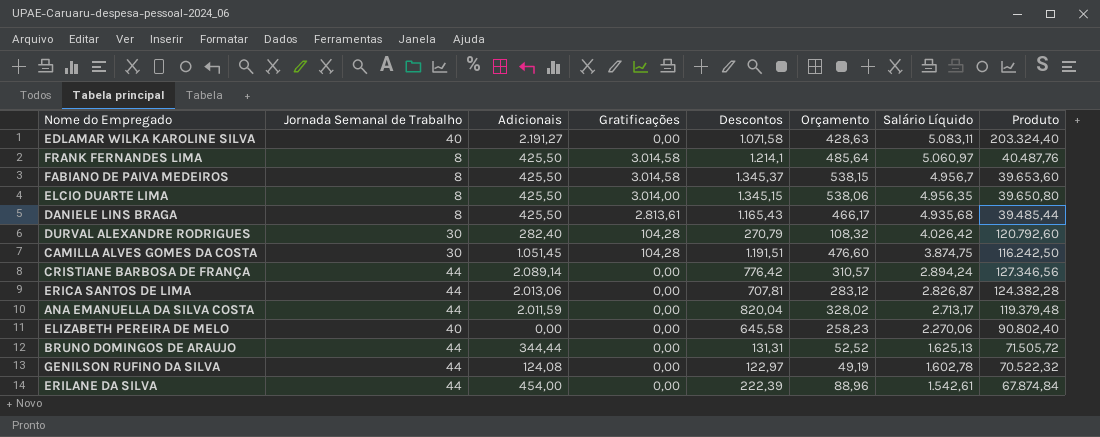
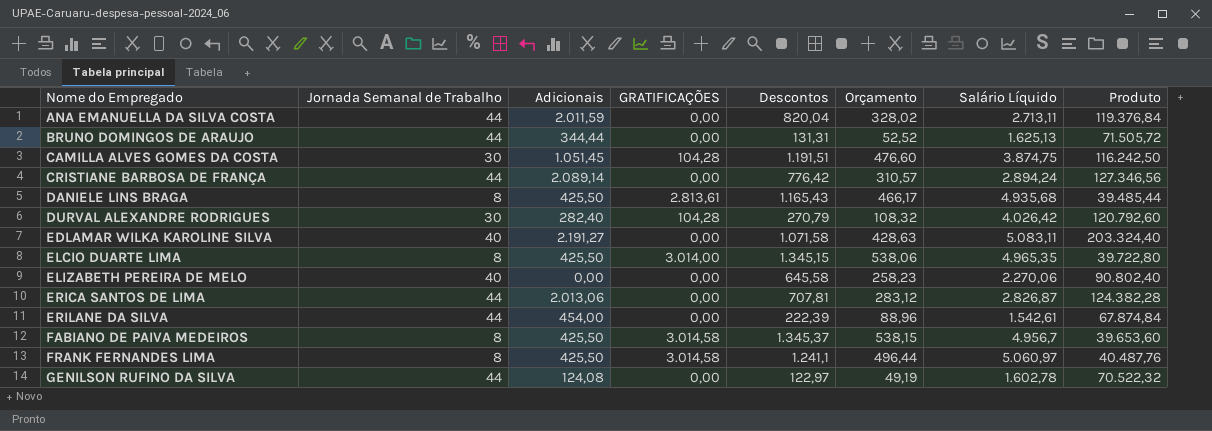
row order: Salário Líquido descending -> Nome do Empregado ascending
column name: Gratificações -> GRATIFICAÇÕES
ANA EMANUELLA DA SILVA COSTA | Salário Líquido: 2.713,17 -> 2.713,11
ANA EMANUELLA DA SILVA COSTA | Produto: 119.379,48 -> 119.376,84
ELCIO DUARTE LIMA | Salário Líquido: 4.956,35 -> 4.965,35
ELCIO DUARTE LIMA | Produto: 39.650,80 -> 39.722,80
FRANK FERNANDES LIMA | Descontos: 1.214,1 -> 1.241,1
FRANK FERNANDES LIMA | Orçamento: 485,64 -> 496,44

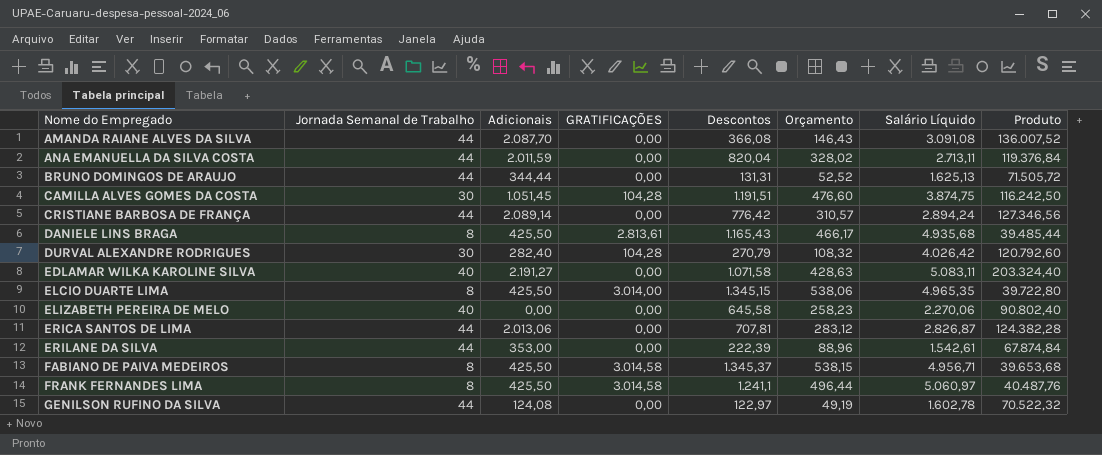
row AMANDA RAIANE ALVES DA SILVA: none -> 44 | 2.087,70 | 0,00 | 366,08 | 146,43 | 3.091,08 | 136.007,52
ERILANE DA SILVA | Adicionais: 454,00 -> 353,00
FABIANO DE PAIVA MEDEIROS | Salário Líquido: 4.956,7 -> 4.956,71
FABIANO DE PAIVA MEDEIROS | Produto: 39.653,60 -> 39.653,68

